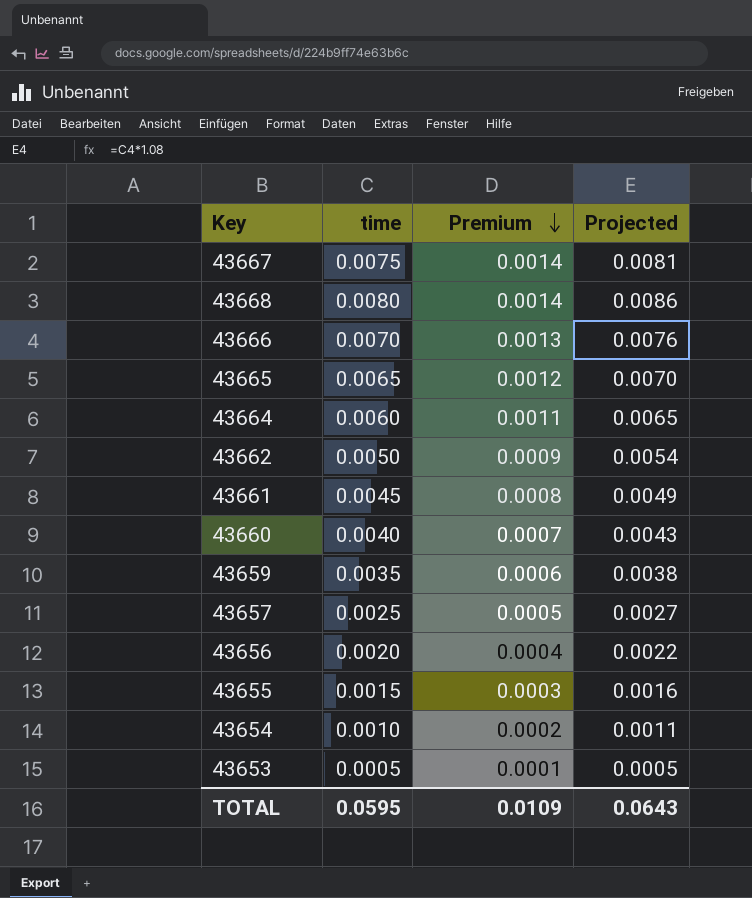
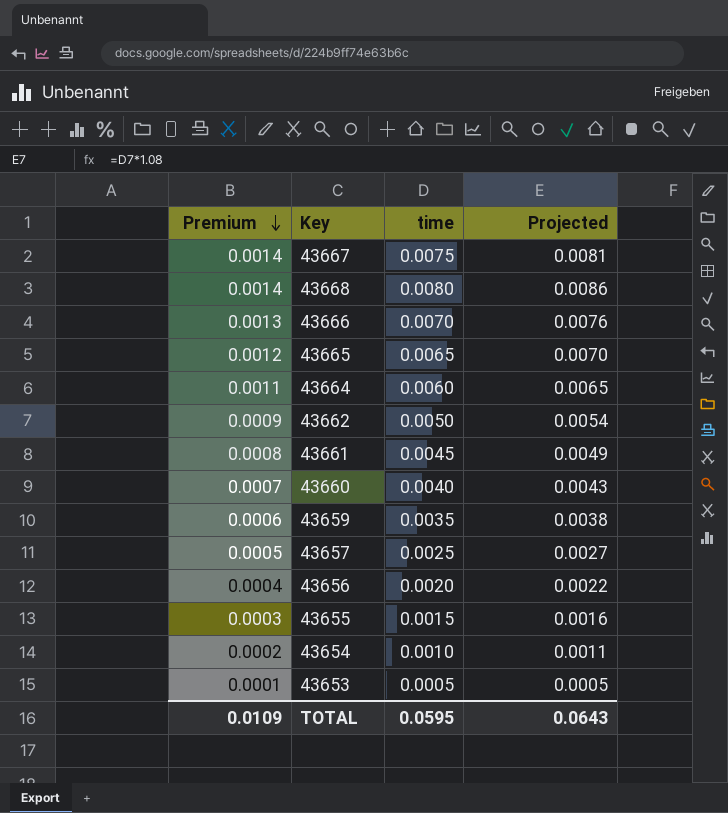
column Premium | position: 3 -> 1

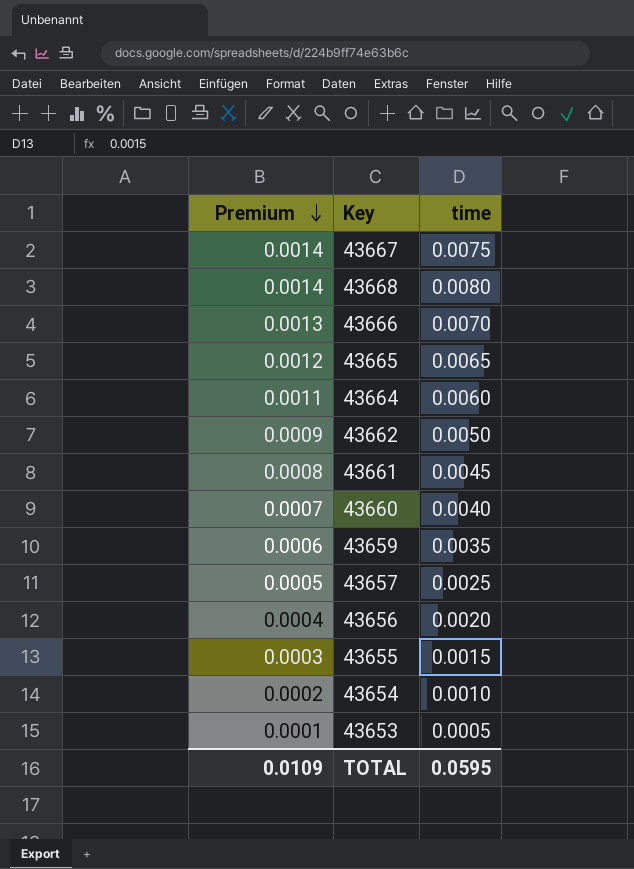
column Projected | formula: [time] * 1.08 -> none

